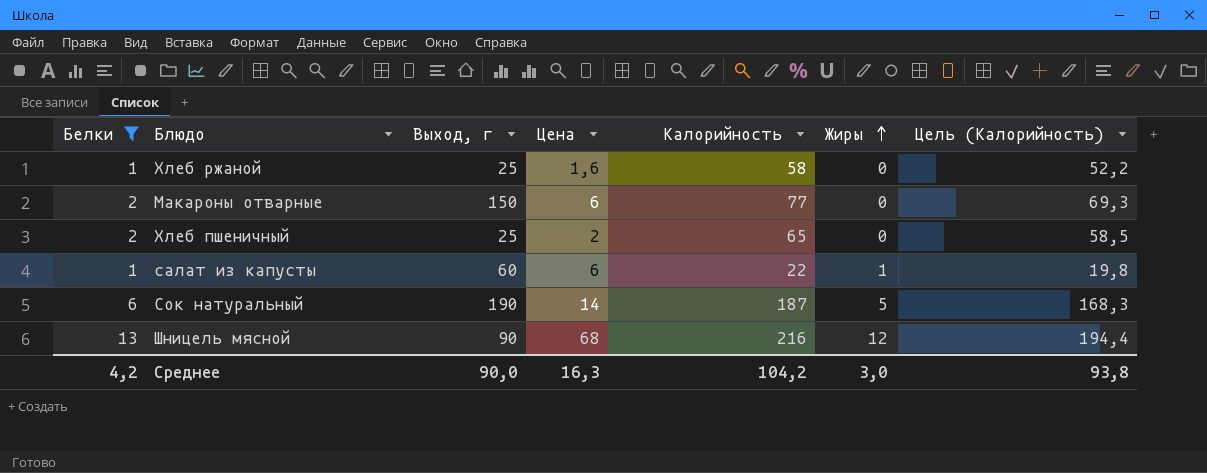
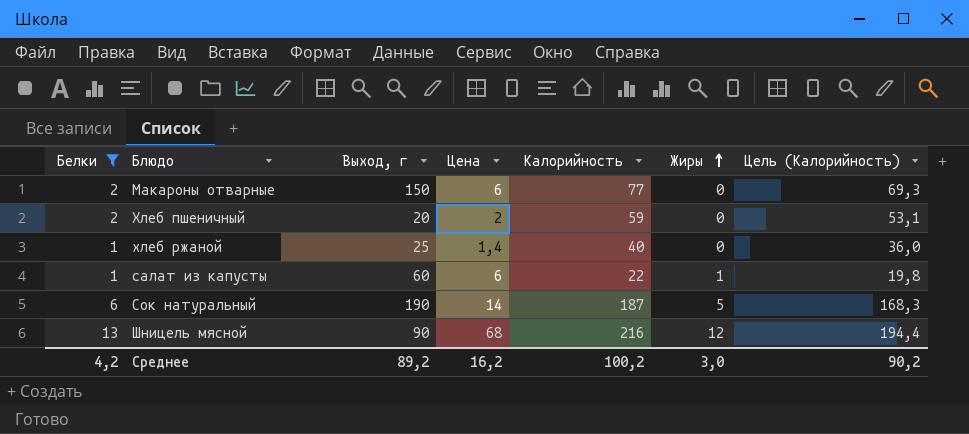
row Хлеб ржаной: 1 | 25 | 1,6 | 58 | 0 | 52,2 -> none
Хлеб пшеничный | Выход, г: 25 -> 20
Хлеб пшеничный | Калорийность: 65 -> 59
Хлеб пшеничный | Цель (Калорийность): 58,5 -> 53,1
row хлеб ржаной: none -> 1 | 25 | 1,4 | 40 | 0 | 36,0
Среднее | Выход, г: 90,0 -> 89,2
Среднее | Цена: 16,3 -> 16,2
Среднее | Калорийность: 104,2 -> 100,2
Среднее | Цель (Калорийность): 93,8 -> 90,2

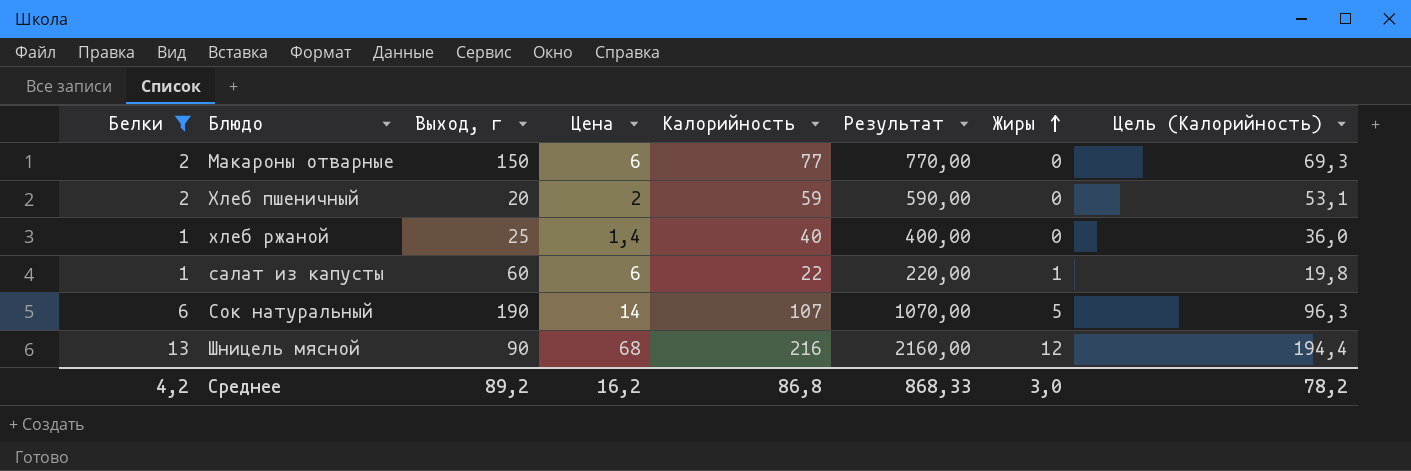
column Результат | formula: none -> [Калорийность] * 10
Сок натуральный | Калорийность: 187 -> 107
Сок натуральный | Цель (Калорийность): 168,3 -> 96,3
Среднее | Калорийность: 100,2 -> 86,8
Среднее | Цель (Калорийность): 90,2 -> 78,2

